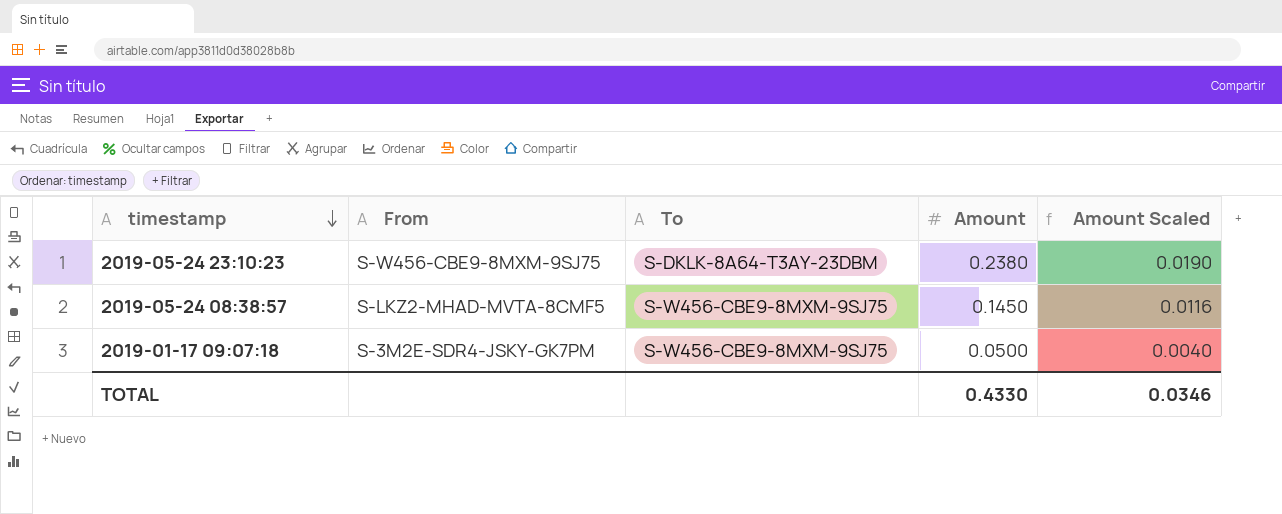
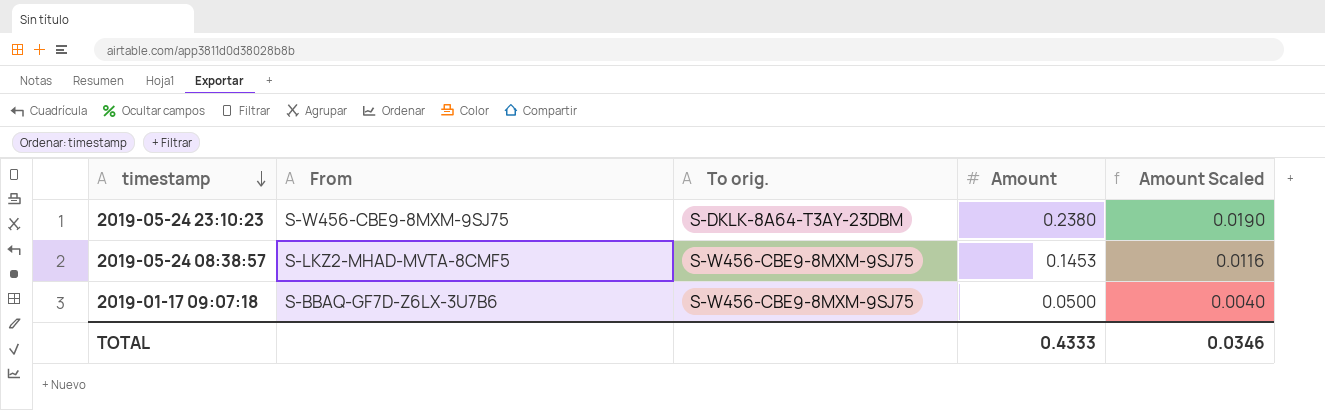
column name: To -> To orig.
2019-05-24 08:38:57 | Amount: 0.1450 -> 0.1453
2019-01-17 09:07:18 | From: S-3M2E-SDR4-JSKY-GK7PM -> S-BBAQ-GF7D-Z6LX-3U7B6
TOTAL | Amount: 0.4330 -> 0.4333

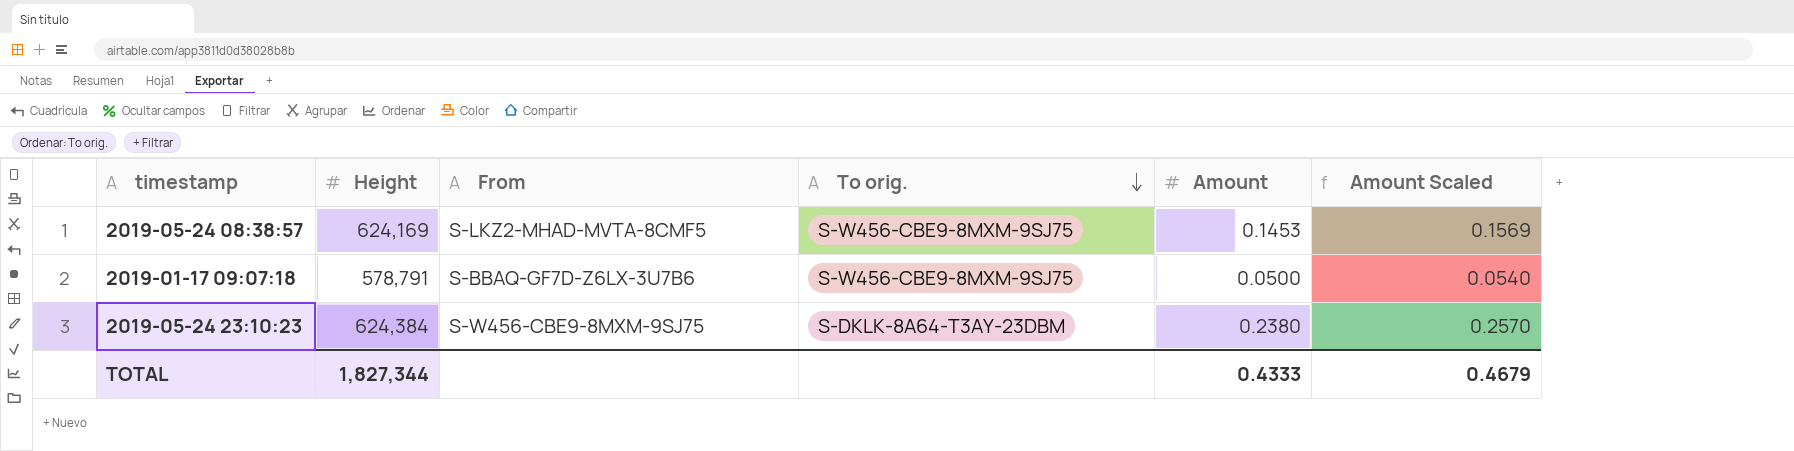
row order: timestamp descending -> To orig. descending
column Height | position: none -> 2
column Amount Scaled | formula: [Amount] * 0.08 -> [Amount] * 1.08
TOTAL | Amount Scaled: 0.0346 -> 0.4679

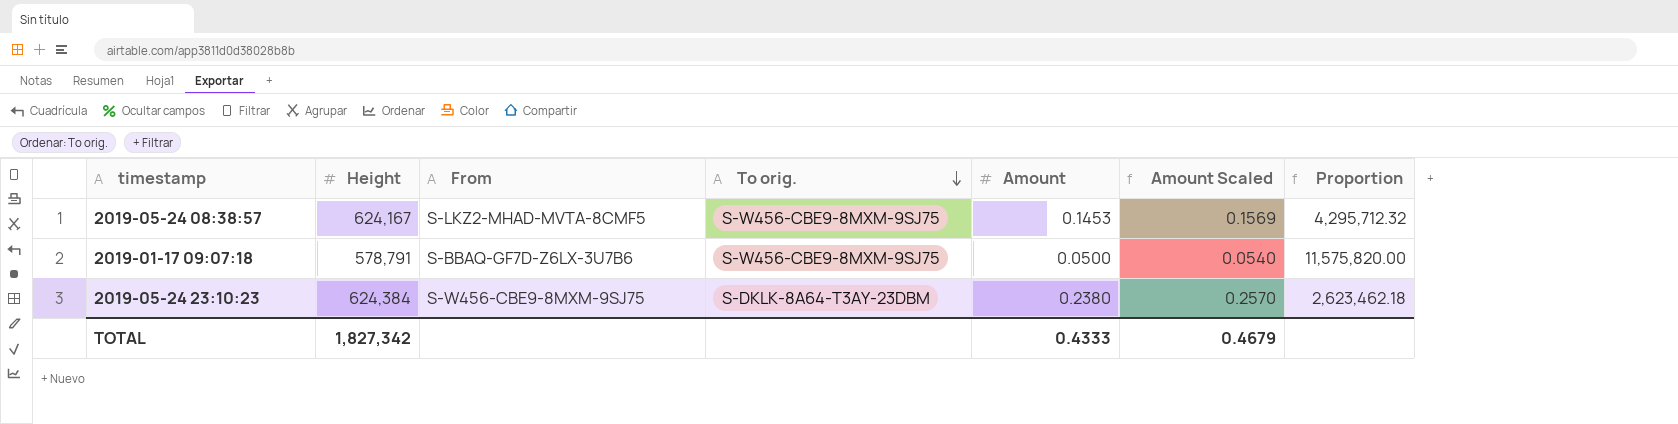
column Proportion | formula: none -> [Height] / [Amount]
2019-05-24 08:38:57 | Height: 624,169 -> 624,167
TOTAL | Height: 1,827,344 -> 1,827,342

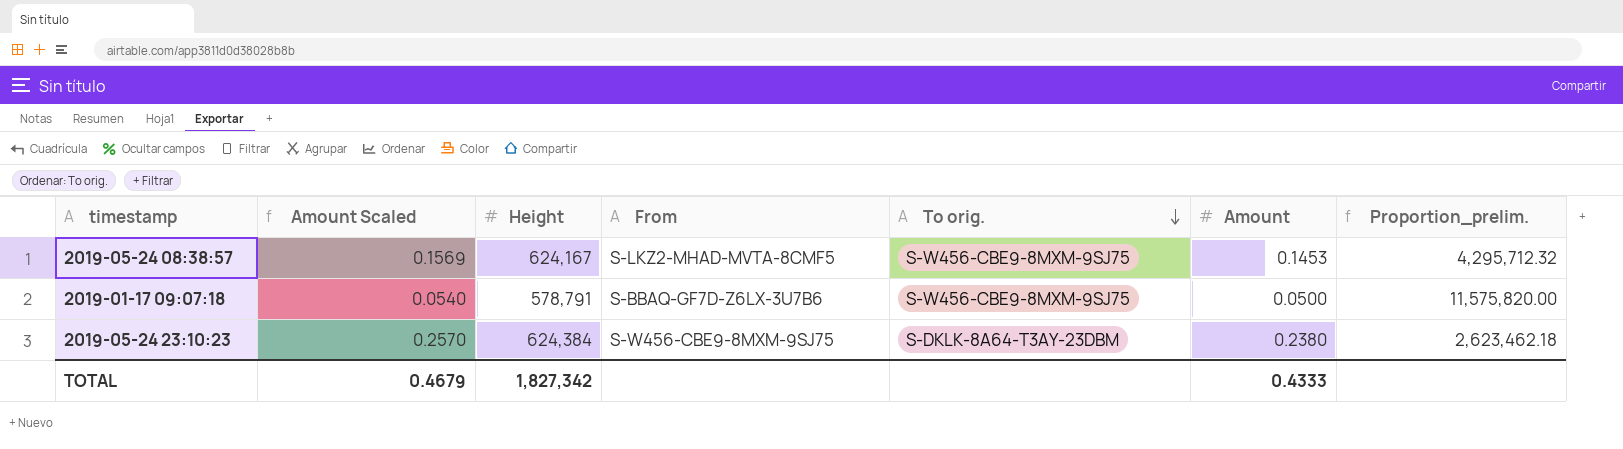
column Amount Scaled | position: 6 -> 2
column name: Proportion -> Proportion_prelim.

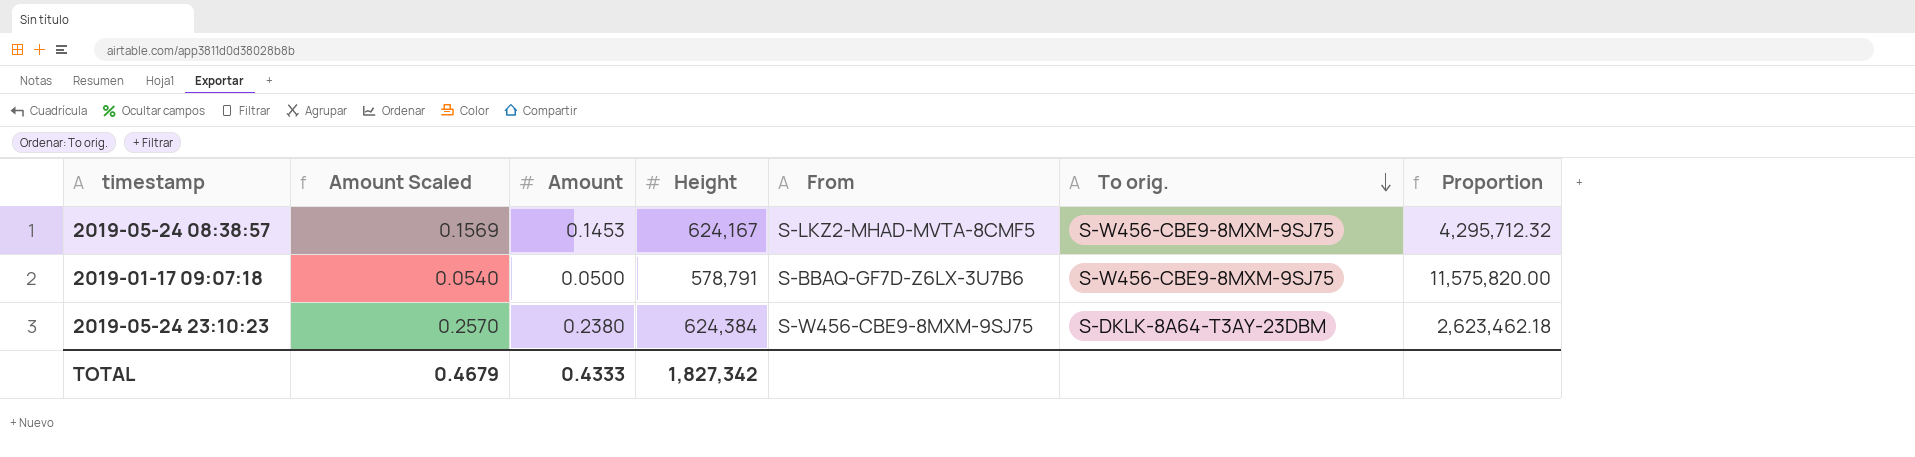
column Amount | position: 6 -> 3
column name: Proportion_prelim. -> Proportion

